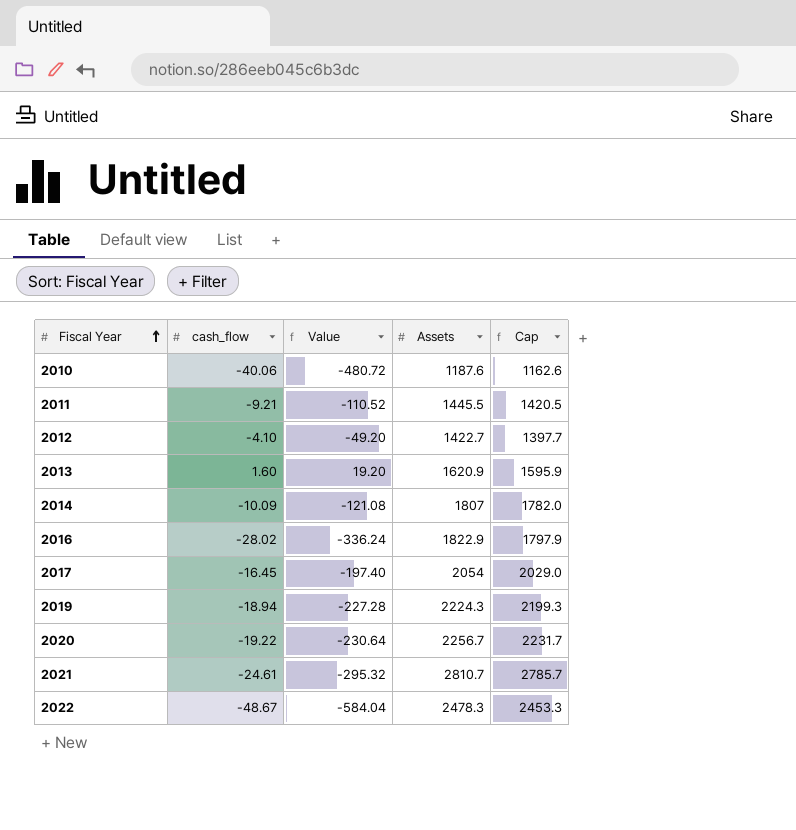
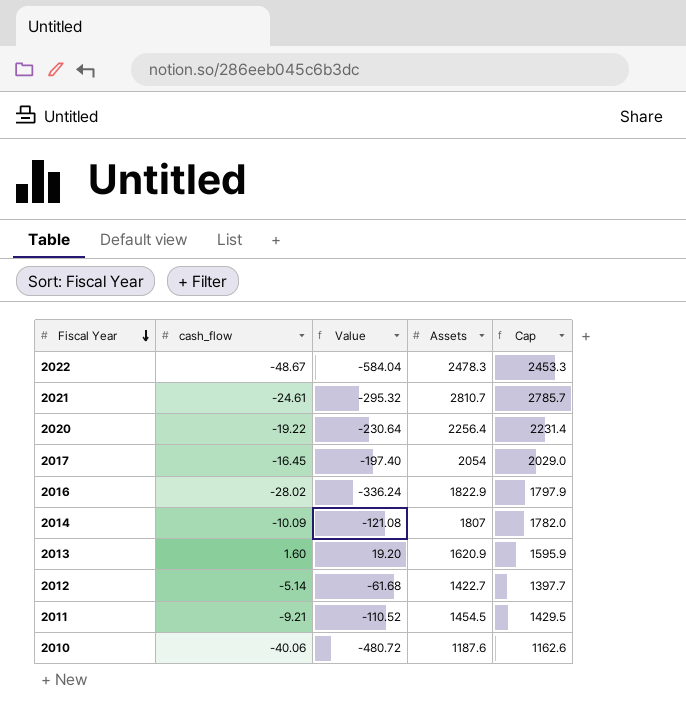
row order: Fiscal Year ascending -> Fiscal Year descending
row 2019: -18.94 | -227.28 | 2224.3 | 2199.3 -> none
2020 | Assets: 2256.7 -> 2256.4
2020 | Cap: 2231.7 -> 2231.4
2012 | cash_flow: -4.10 -> -5.14
2012 | Value: -49.20 -> -61.68
2011 | Assets: 1445.5 -> 1454.5
2011 | Cap: 1420.5 -> 1429.5

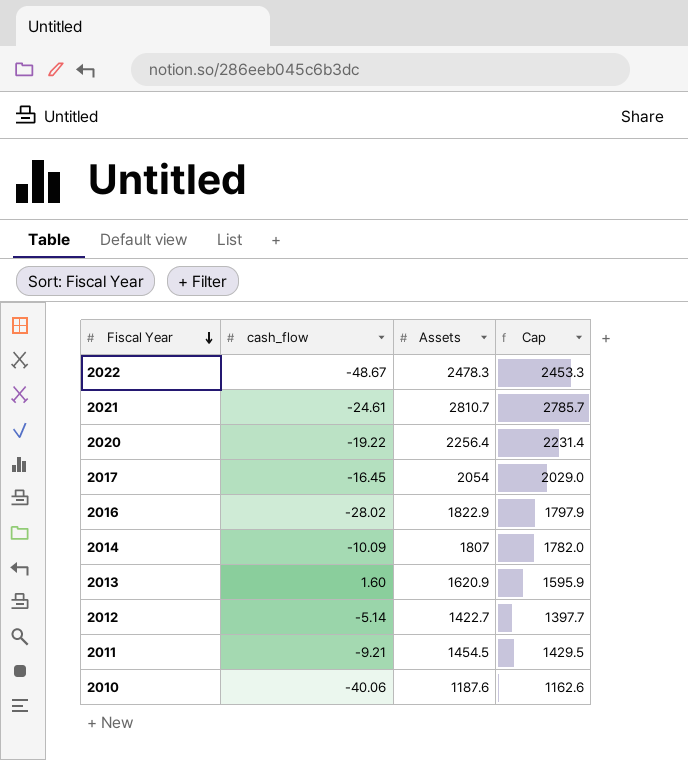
column Value | formula: [cash_flow] * 12 -> none

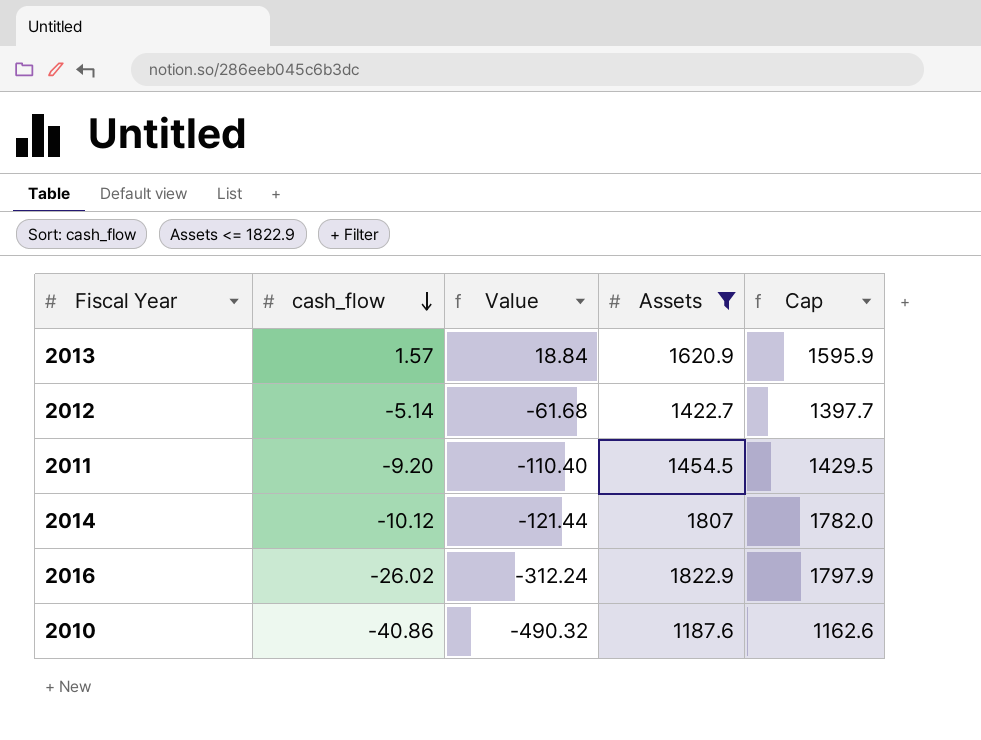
filter: none -> Assets <= 1822.9
row order: Fiscal Year descending -> cash_flow descending
column Value | formula: none -> [cash_flow] * 12
2013 | cash_flow: 1.60 -> 1.57
2011 | cash_flow: -9.21 -> -9.20
2014 | cash_flow: -10.09 -> -10.12
2016 | cash_flow: -28.02 -> -26.02
2010 | cash_flow: -40.06 -> -40.86

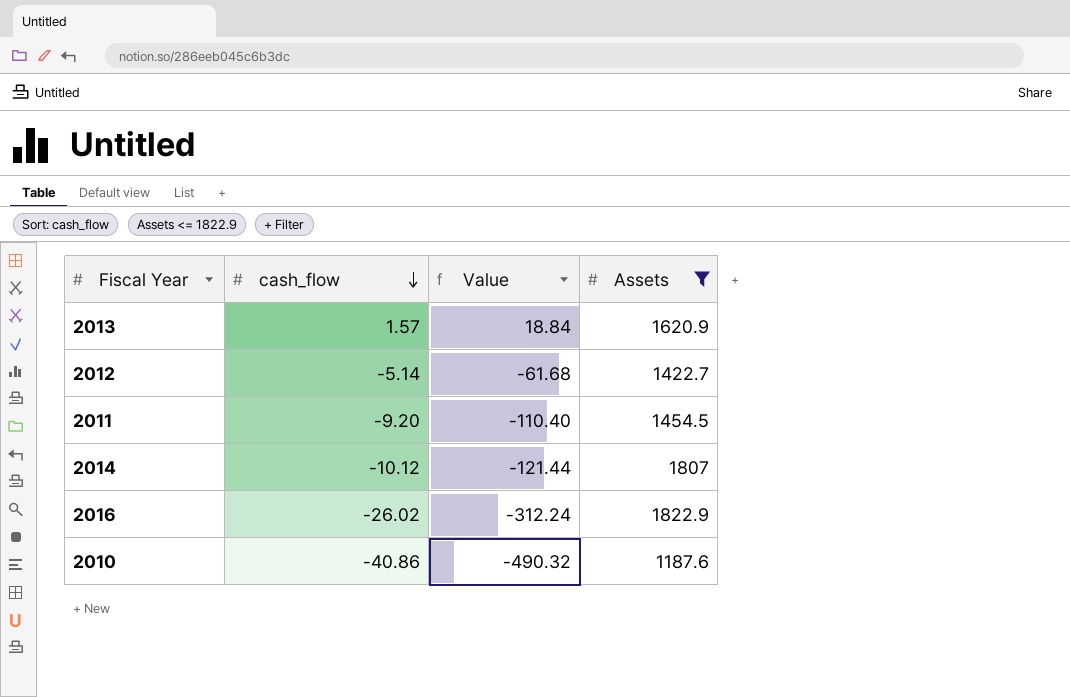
column Cap | formula: [Assets] - 25 -> none

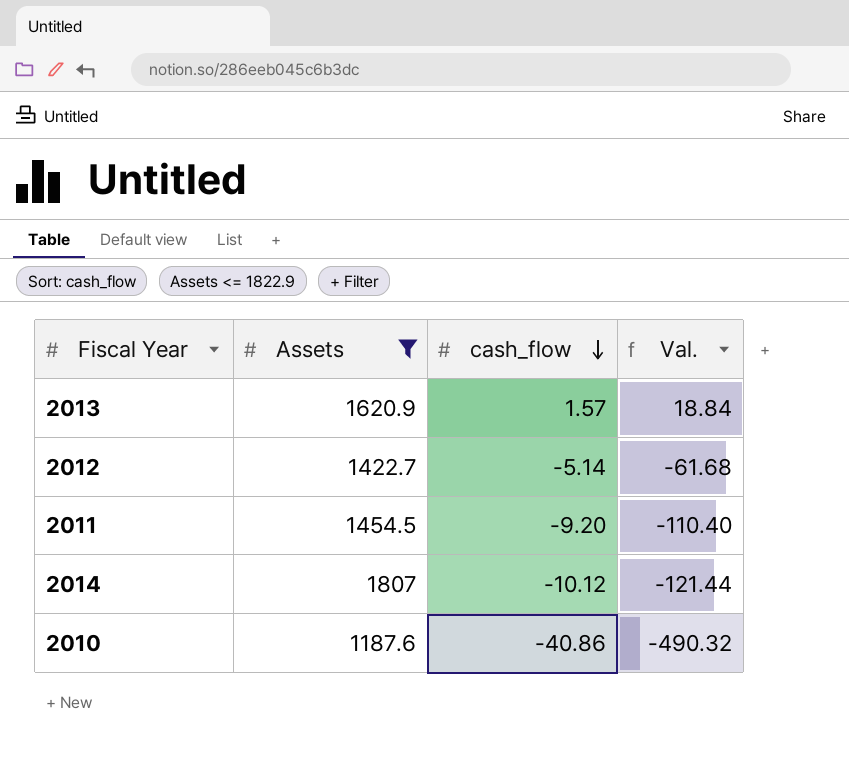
column Assets | position: 4 -> 2
column name: Value -> Val.
row 2016: -26.02 | -312.24 | 1822.9 -> none

